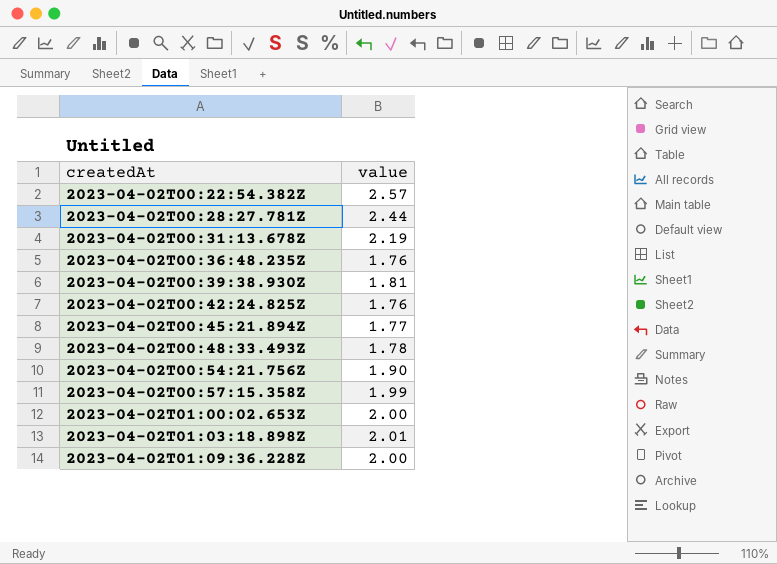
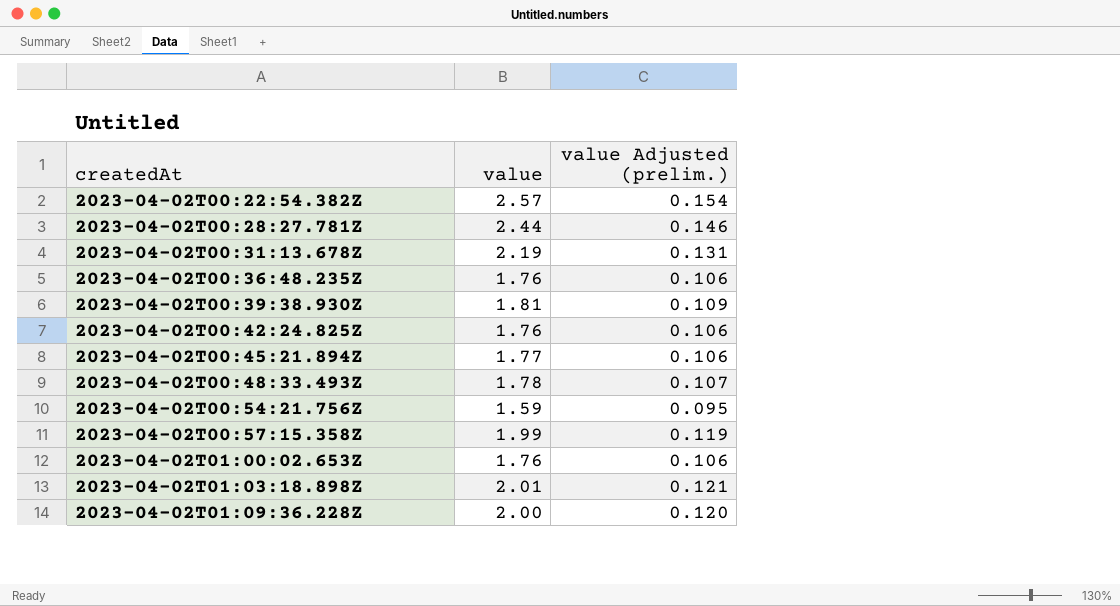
column value Adjusted (prelim.) | formula: none -> [value] * 0.06
2023-04-02T00:54:21.756Z | value: 1.90 -> 1.59
2023-04-02T01:00:02.653Z | value: 2.00 -> 1.76

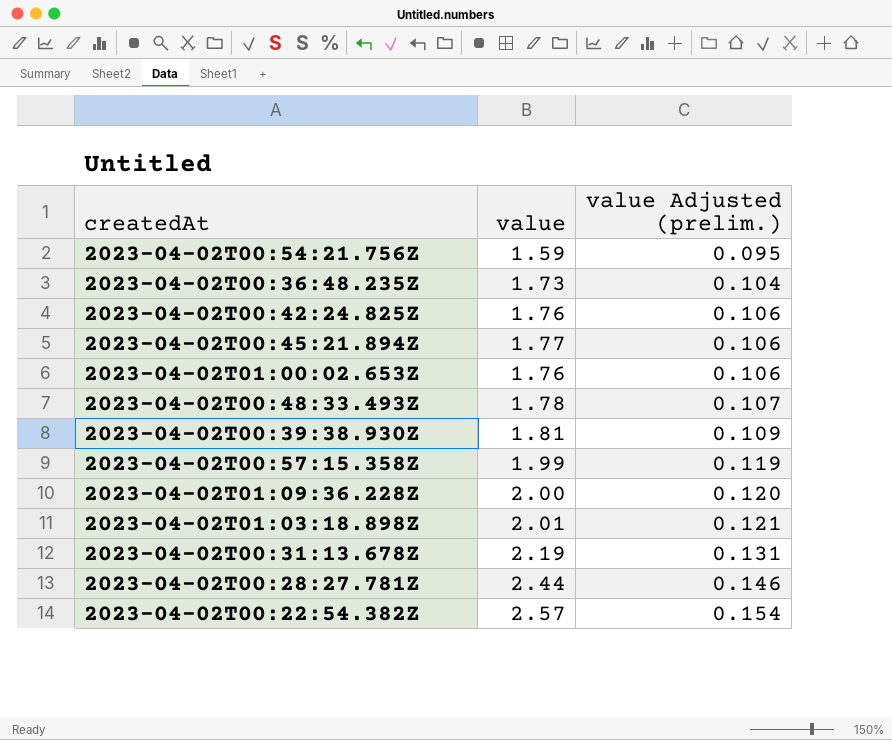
row order: createdAt ascending -> value Adjusted (prelim.) ascending
2023-04-02T00:36:48.235Z | value: 1.76 -> 1.73
2023-04-02T00:36:48.235Z | value Adjusted (prelim.): 0.106 -> 0.104

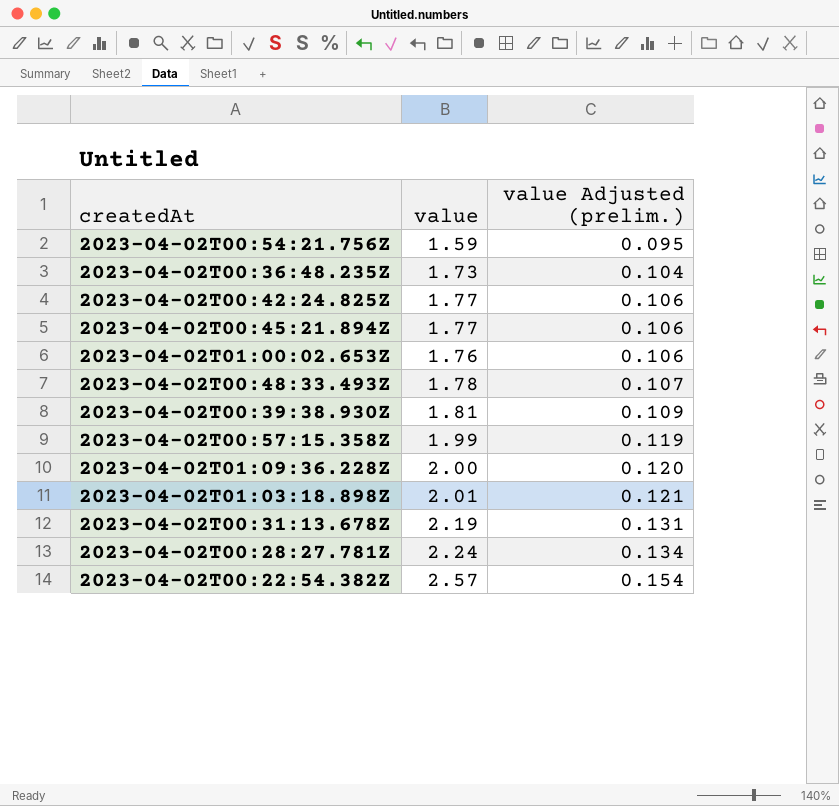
2023-04-02T00:42:24.825Z | value: 1.76 -> 1.77
2023-04-02T00:28:27.781Z | value: 2.44 -> 2.24
2023-04-02T00:28:27.781Z | value Adjusted (prelim.): 0.146 -> 0.134

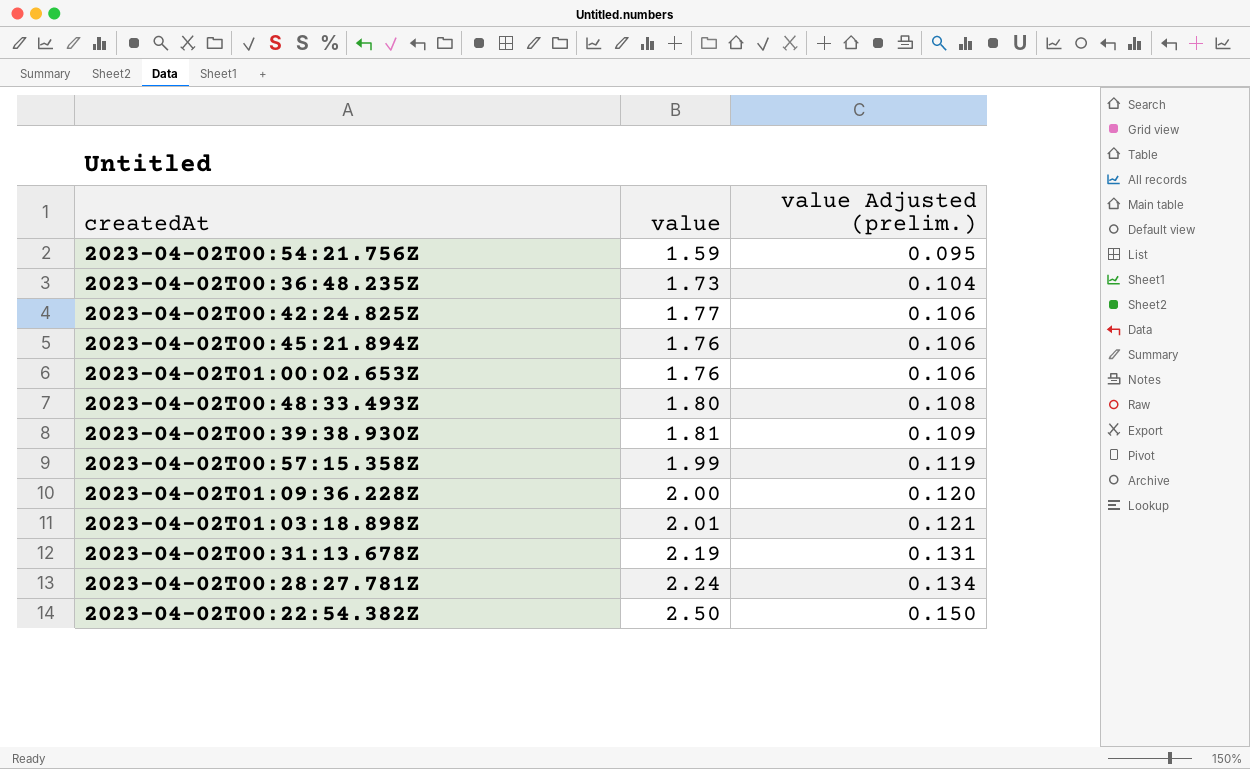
2023-04-02T00:45:21.894Z | value: 1.77 -> 1.76
2023-04-02T00:48:33.493Z | value: 1.78 -> 1.80
2023-04-02T00:48:33.493Z | value Adjusted (prelim.): 0.107 -> 0.108
2023-04-02T00:22:54.382Z | value: 2.57 -> 2.50
2023-04-02T00:22:54.382Z | value Adjusted (prelim.): 0.154 -> 0.150

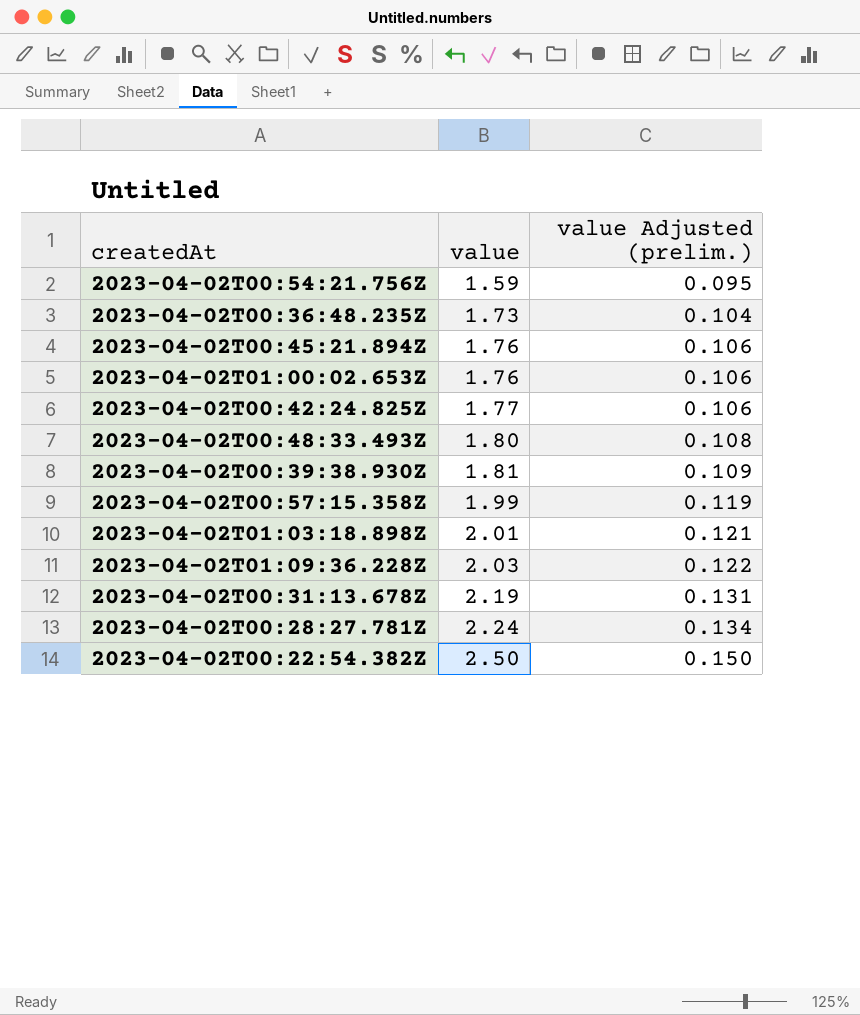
row order: value Adjusted (prelim.) ascending -> value ascending
2023-04-02T01:09:36.228Z | value: 2.00 -> 2.03
2023-04-02T01:09:36.228Z | value Adjusted (prelim.): 0.120 -> 0.122

